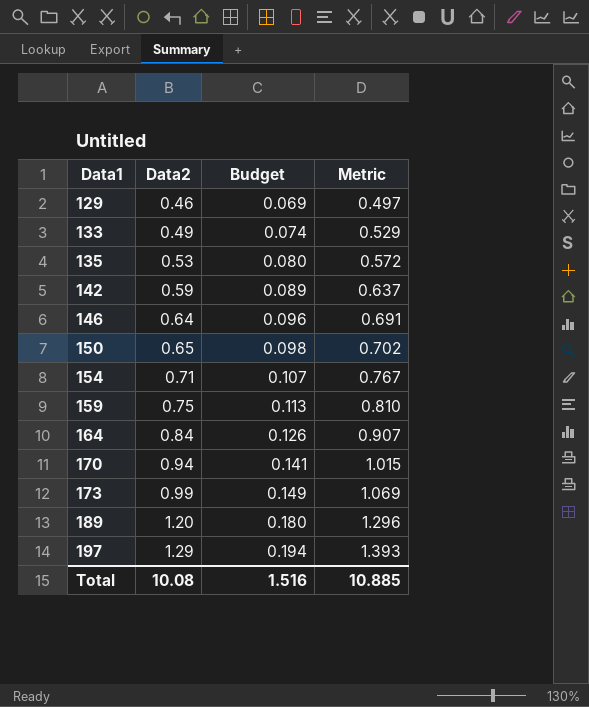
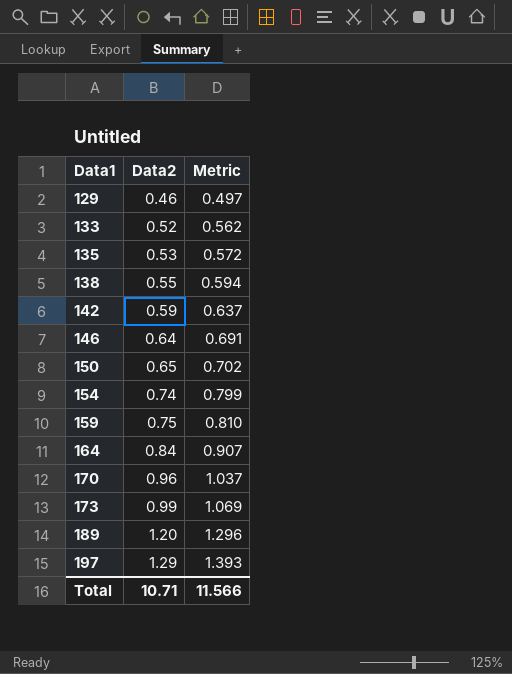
column Budget | formula: [Data2] * 0.15 -> none
133 | Data2: 0.49 -> 0.52
133 | Metric: 0.529 -> 0.562
row 138: none -> 0.55 | 0.594
154 | Data2: 0.71 -> 0.74
154 | Metric: 0.767 -> 0.799
170 | Data2: 0.94 -> 0.96
170 | Metric: 1.015 -> 1.037
Total | Data2: 10.08 -> 10.71
Total | Metric: 10.885 -> 11.566

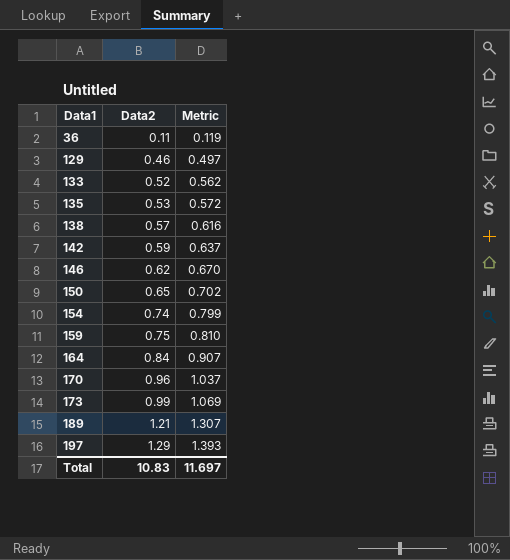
row 36: none -> 0.11 | 0.119
138 | Data2: 0.55 -> 0.57
138 | Metric: 0.594 -> 0.616
146 | Data2: 0.64 -> 0.62
146 | Metric: 0.691 -> 0.670
189 | Data2: 1.20 -> 1.21
189 | Metric: 1.296 -> 1.307
Total | Data2: 10.71 -> 10.83
Total | Metric: 11.566 -> 11.697

